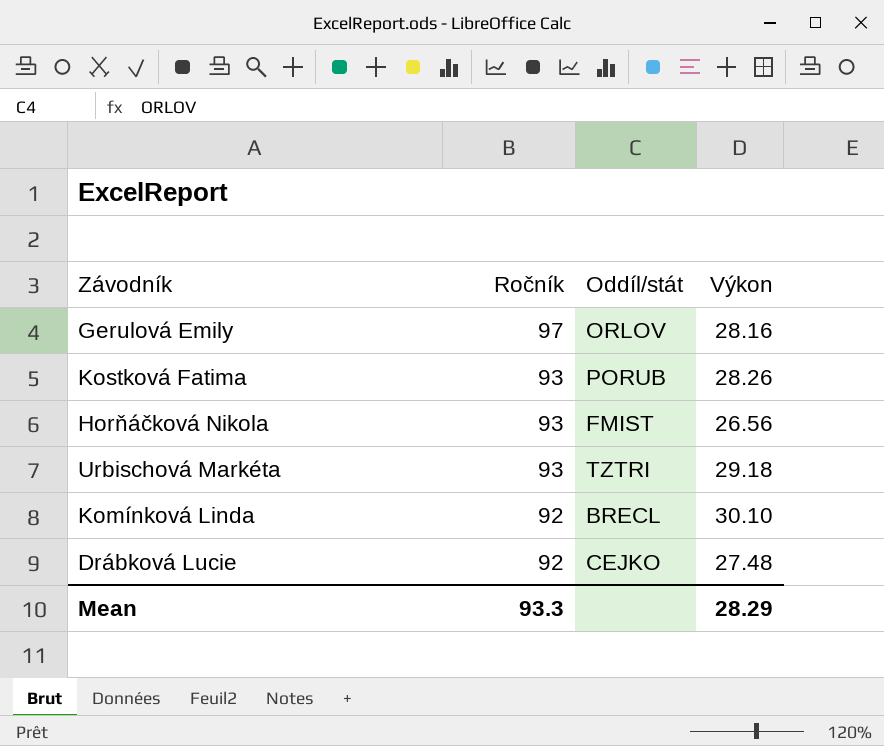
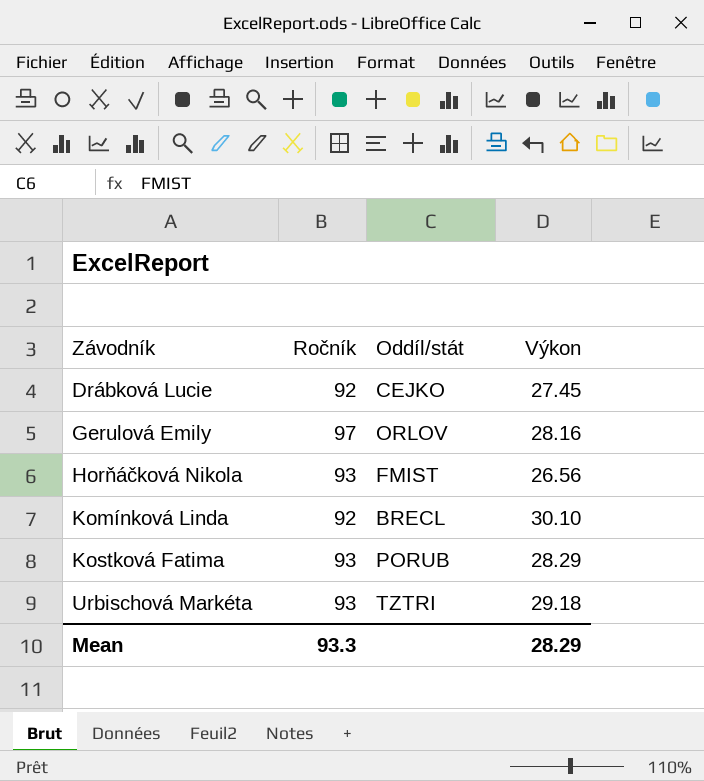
row order: Ročník descending -> Závodník ascending
Drábková Lucie | Výkon: 27.48 -> 27.45
Kostková Fatima | Výkon: 28.26 -> 28.29

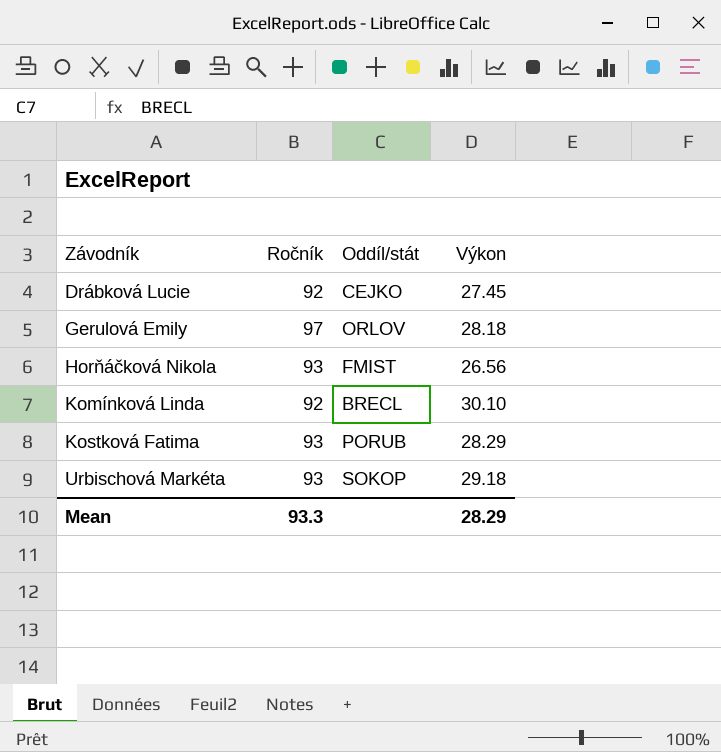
Gerulová Emily | Výkon: 28.16 -> 28.18
Urbischová Markéta | Oddíl/stát: TZTRI -> SOKOP

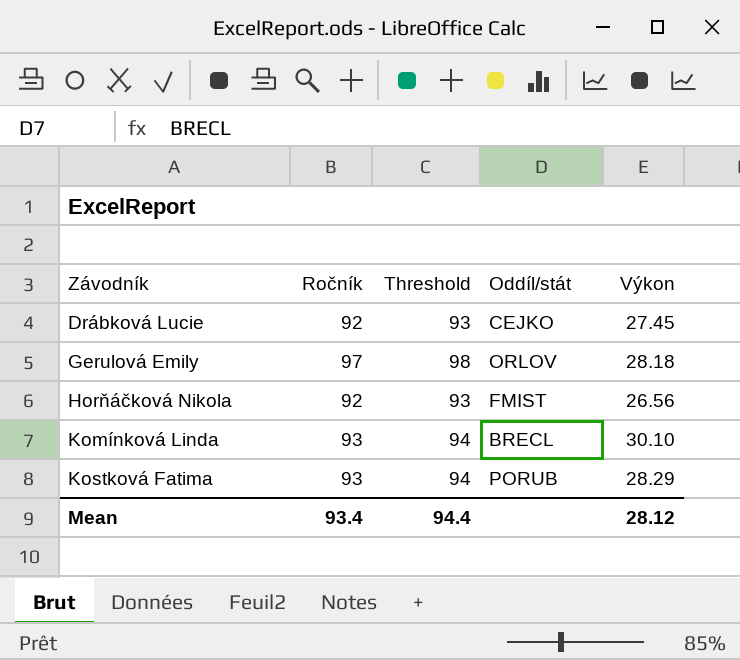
column Threshold | formula: none -> [Ročník] + 1
row Urbischová Markéta: 93 | SOKOP | 29.18 -> none
Horňáčková Nikola | Ročník: 93 -> 92
Komínková Linda | Ročník: 92 -> 93
Mean | Ročník: 93.3 -> 93.4
Mean | Výkon: 28.29 -> 28.12

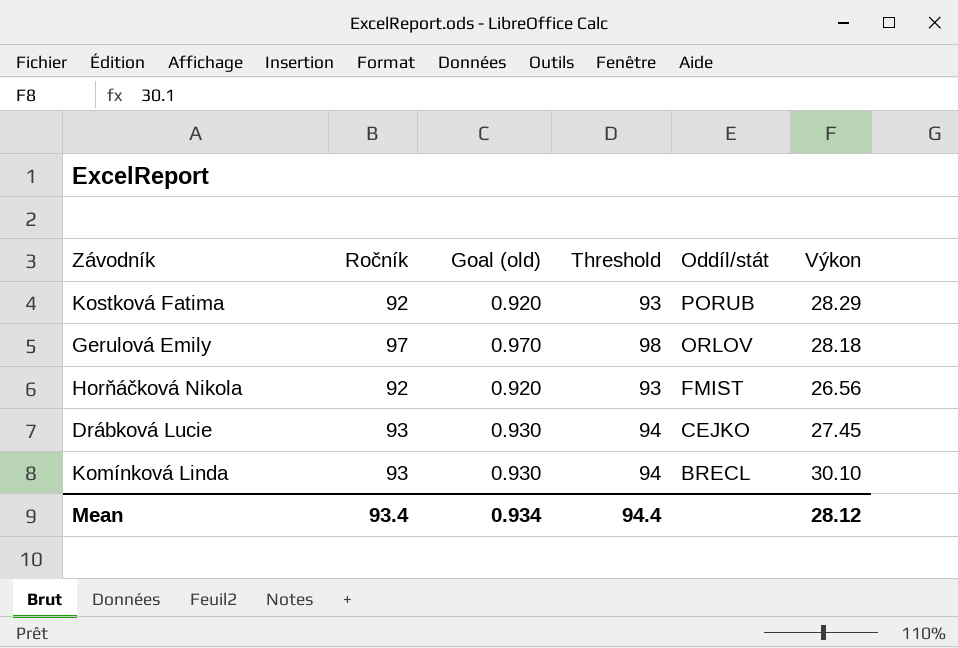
row order: Závodník ascending -> Oddíl/stát descending
column Goal (old) | formula: none -> [Ročník] * 0.01
Kostková Fatima | Ročník: 93 -> 92
Kostková Fatima | Threshold: 94 -> 93
Drábková Lucie | Ročník: 92 -> 93
Drábková Lucie | Threshold: 93 -> 94

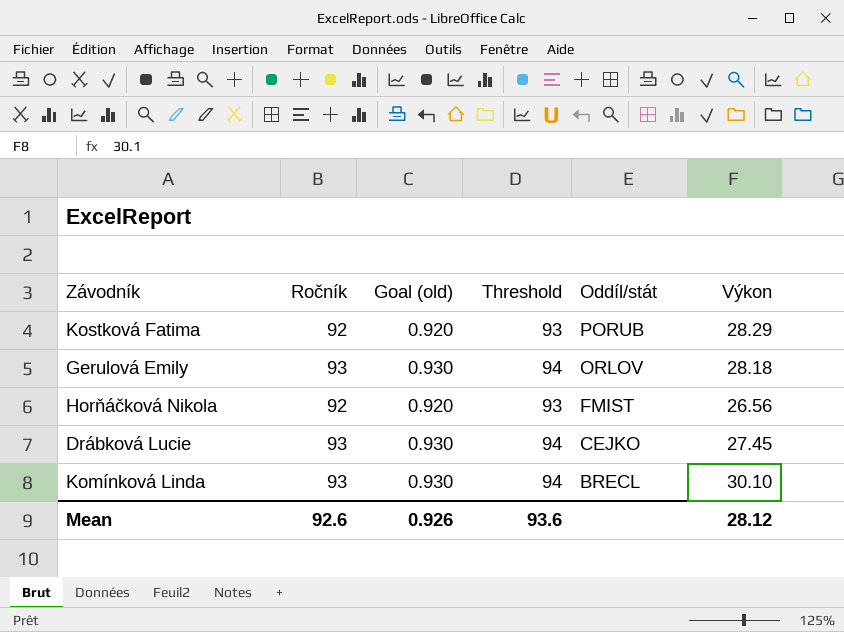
Gerulová Emily | Ročník: 97 -> 93
Gerulová Emily | Goal (old): 0.970 -> 0.930
Gerulová Emily | Threshold: 98 -> 94
Mean | Ročník: 93.4 -> 92.6
Mean | Goal (old): 0.934 -> 0.926
Mean | Threshold: 94.4 -> 93.6

